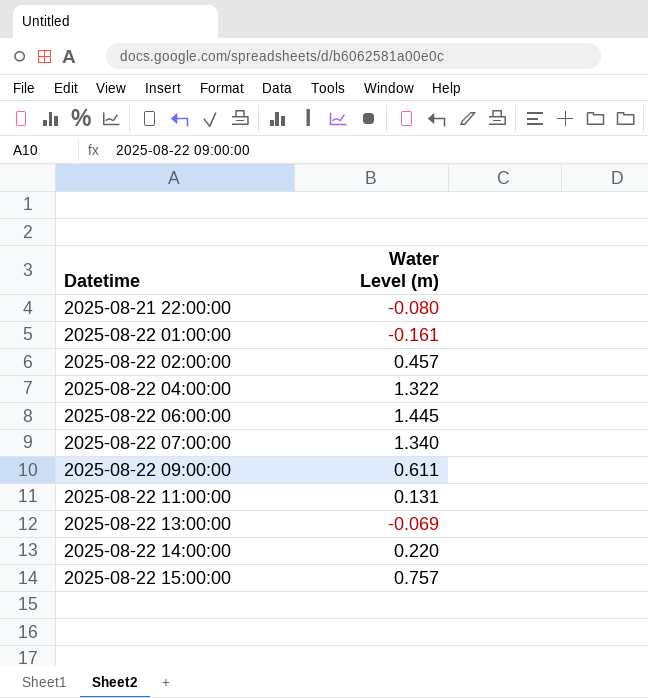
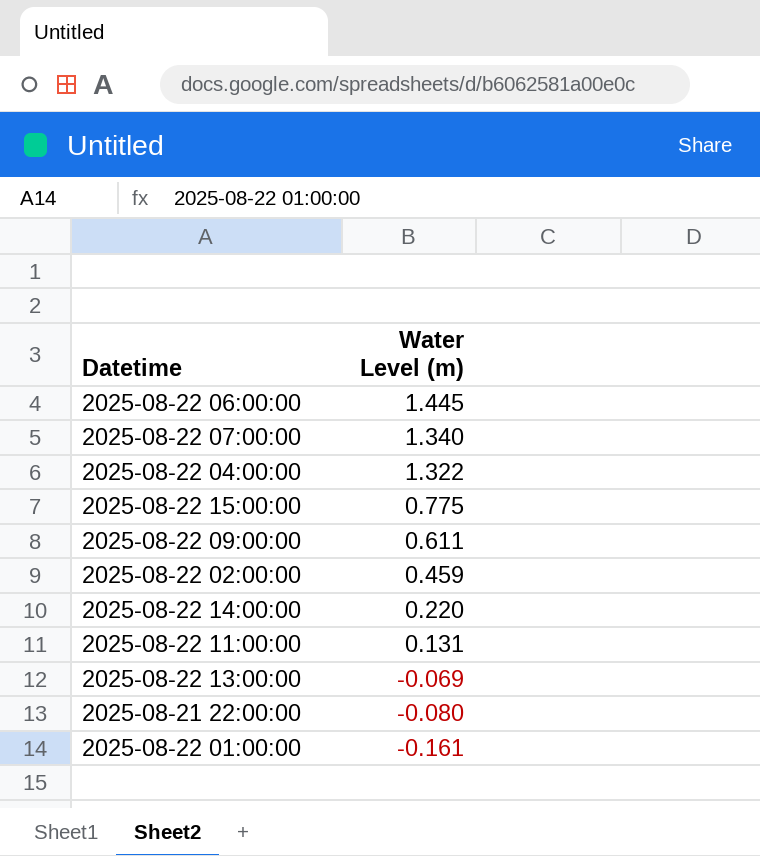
row order: Datetime ascending -> Water Level (m) descending
2025-08-22 15:00:00 | Water Level (m): 0.757 -> 0.775
2025-08-22 02:00:00 | Water Level (m): 0.457 -> 0.459

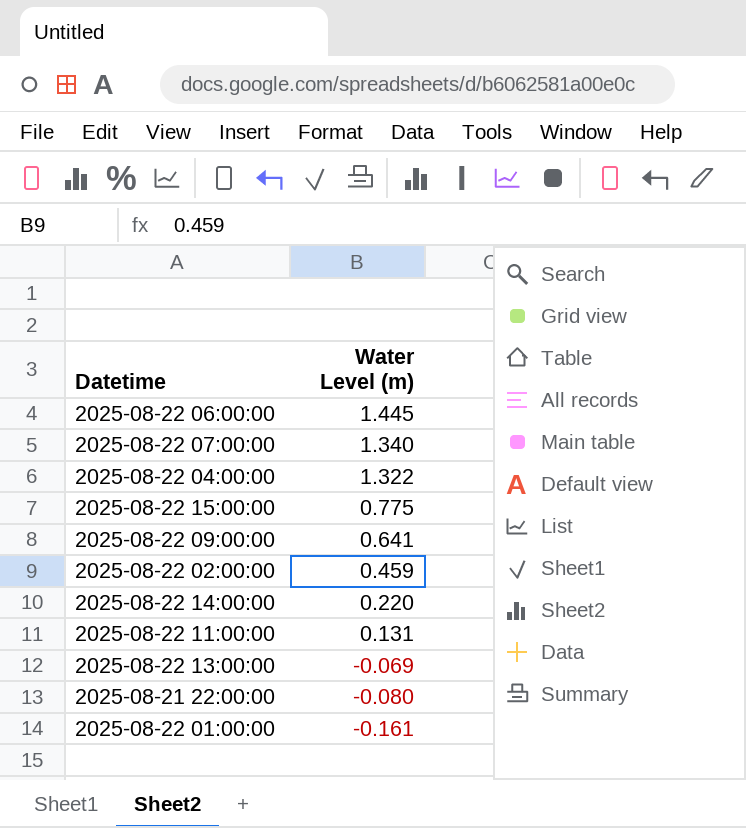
2025-08-22 09:00:00 | Water Level (m): 0.611 -> 0.641

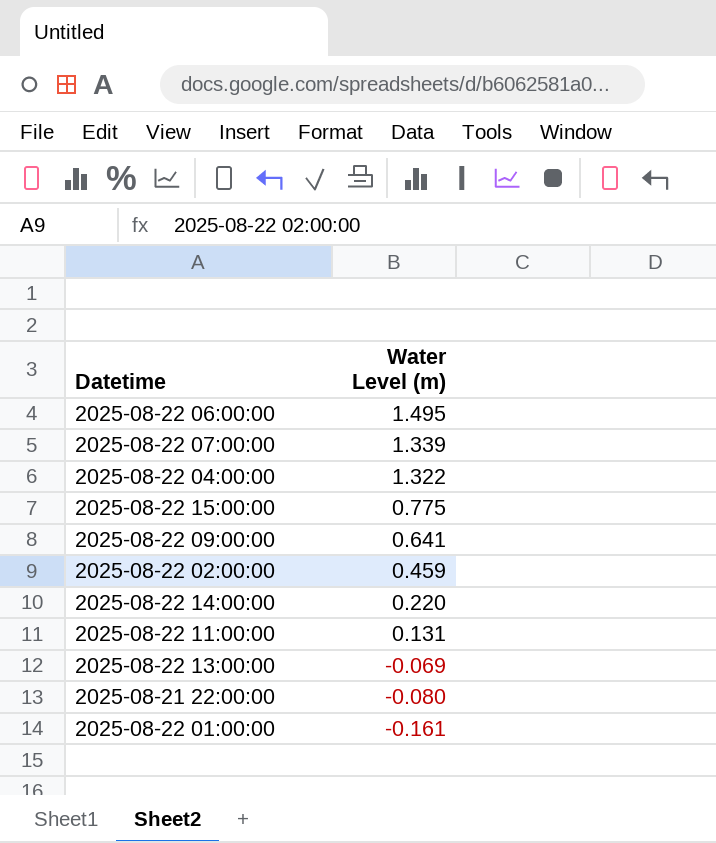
2025-08-22 06:00:00 | Water Level (m): 1.445 -> 1.495
2025-08-22 07:00:00 | Water Level (m): 1.340 -> 1.339

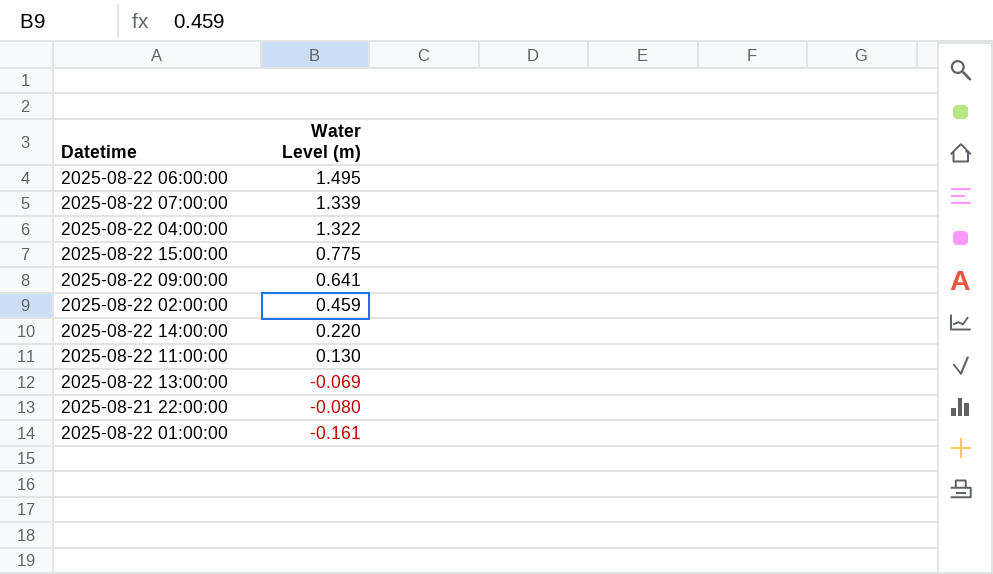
2025-08-22 11:00:00 | Water Level (m): 0.131 -> 0.130

